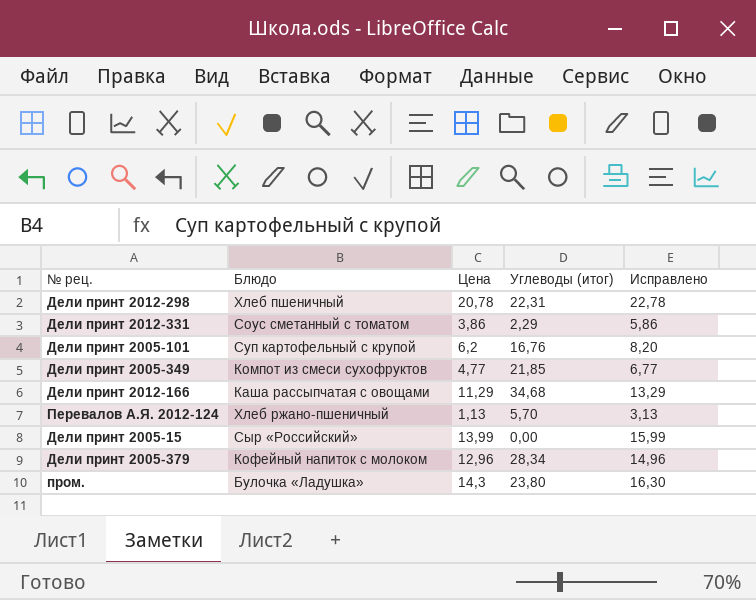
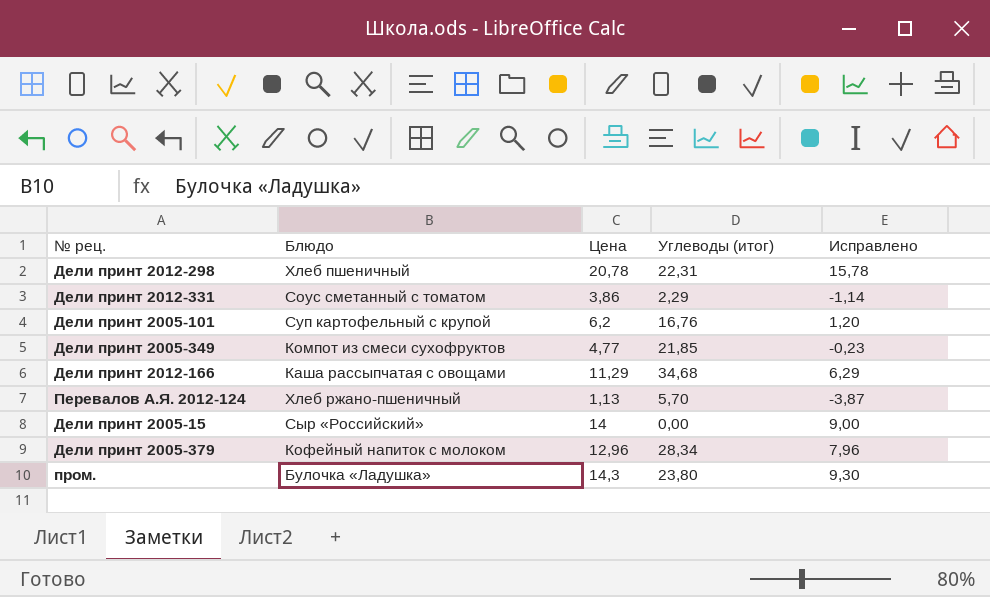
column Исправлено | formula: [Цена] + 2 -> [Цена] - 5
Дели принт 2005-15 | Цена: 13,99 -> 14

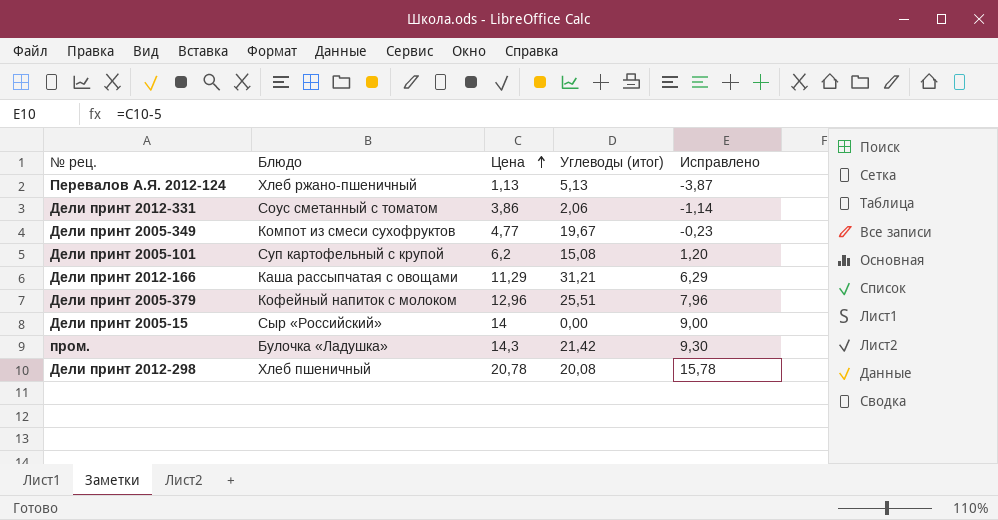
row order: none -> Цена ascending
Перевалов А.Я. 2012-124 | Углеводы (итог): 5,70 -> 5,13
Дели принт 2012-331 | Углеводы (итог): 2,29 -> 2,06
Дели принт 2005-349 | Углеводы (итог): 21,85 -> 19,67
Дели принт 2005-101 | Углеводы (итог): 16,76 -> 15,08
Дели принт 2012-166 | Углеводы (итог): 34,68 -> 31,21
Дели принт 2005-379 | Углеводы (итог): 28,34 -> 25,51
пром. | Углеводы (итог): 23,80 -> 21,42
Дели принт 2012-298 | Углеводы (итог): 22,31 -> 20,08

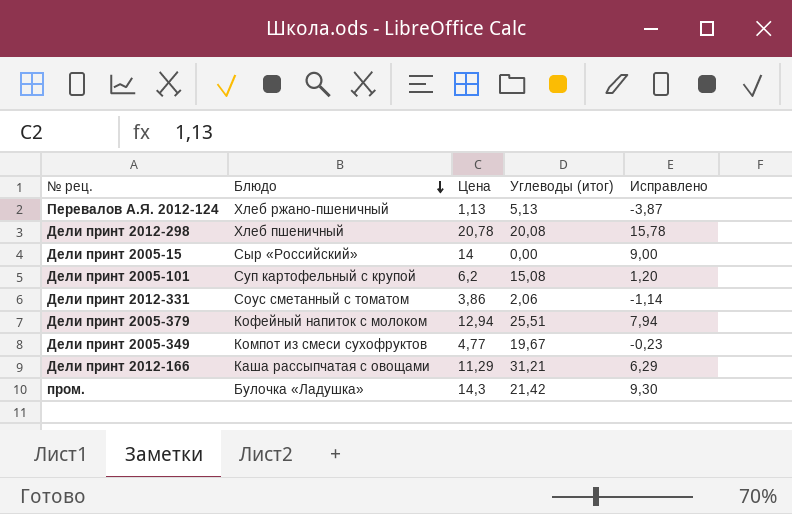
row order: Цена ascending -> Блюдо descending
Дели принт 2005-379 | Цена: 12,96 -> 12,94
Дели принт 2005-379 | Исправлено: 7,96 -> 7,94

